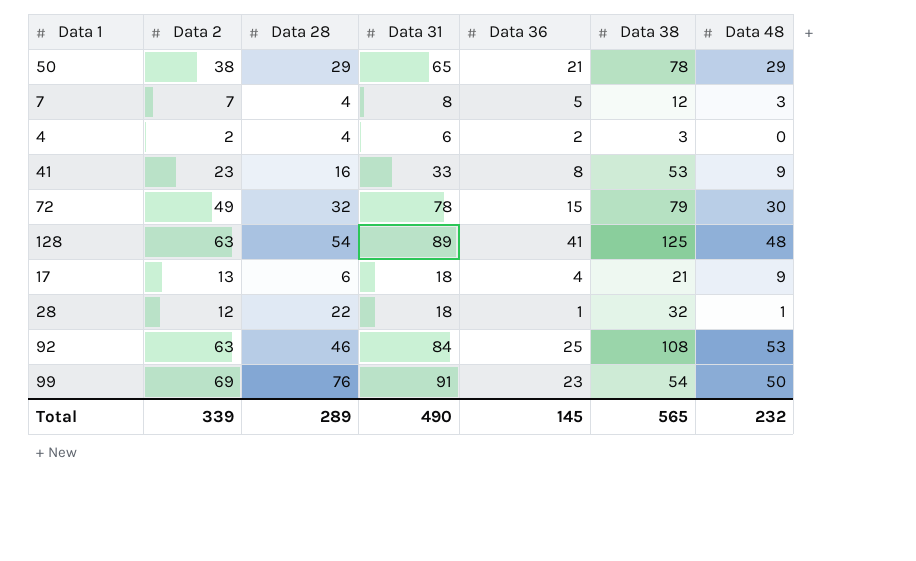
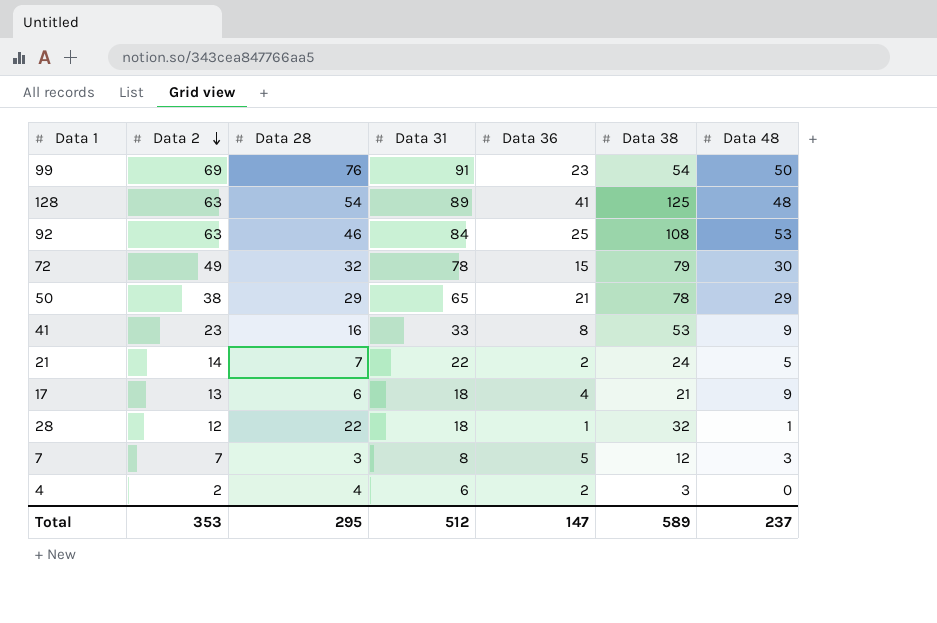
row order: none -> Data 2 descending
row 21: none -> 14 | 7 | 22 | 2 | 24 | 5
7 | Data 28: 4 -> 3
Total | Data 2: 339 -> 353
Total | Data 28: 289 -> 295
Total | Data 31: 490 -> 512
Total | Data 36: 145 -> 147
Total | Data 38: 565 -> 589
Total | Data 48: 232 -> 237

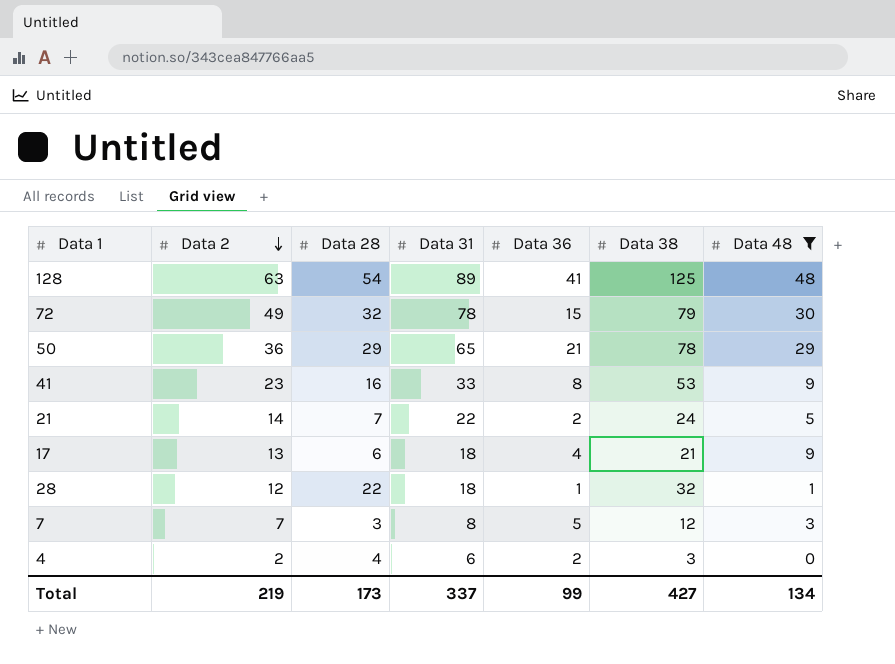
filter: none -> Data 48 <= 48
50 | Data 2: 38 -> 36
Total | Data 2: 353 -> 219
Total | Data 28: 295 -> 173
Total | Data 31: 512 -> 337
Total | Data 36: 147 -> 99
Total | Data 38: 589 -> 427
Total | Data 48: 237 -> 134

